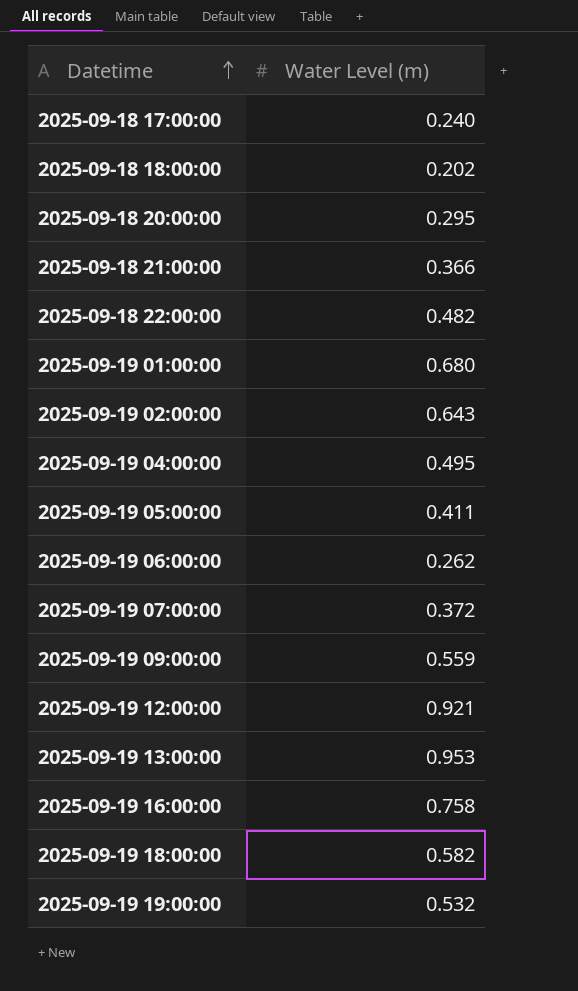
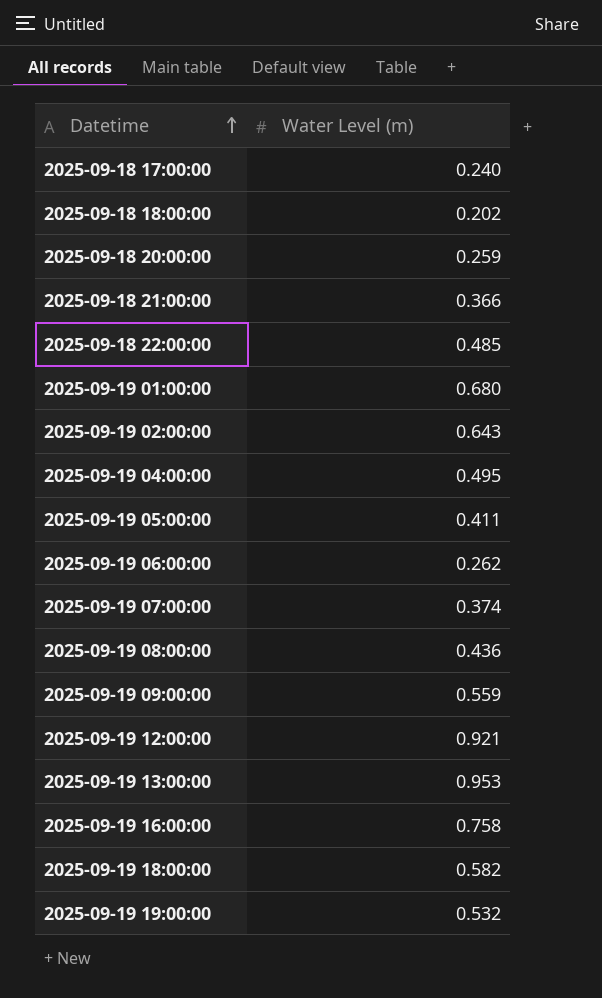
2025-09-18 20:00:00 | Water Level (m): 0.295 -> 0.259
2025-09-18 22:00:00 | Water Level (m): 0.482 -> 0.485
2025-09-19 07:00:00 | Water Level (m): 0.372 -> 0.374
row 2025-09-19 08:00:00: none -> 0.436

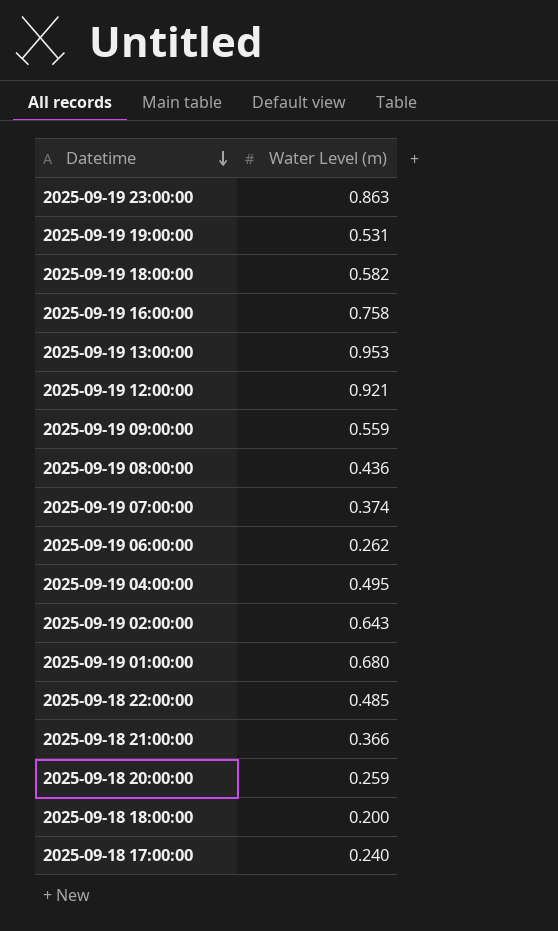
row order: Datetime ascending -> Datetime descending
row 2025-09-19 05:00:00: 0.411 -> none
row 2025-09-19 23:00:00: none -> 0.863
2025-09-19 19:00:00 | Water Level (m): 0.532 -> 0.531
2025-09-18 18:00:00 | Water Level (m): 0.202 -> 0.200

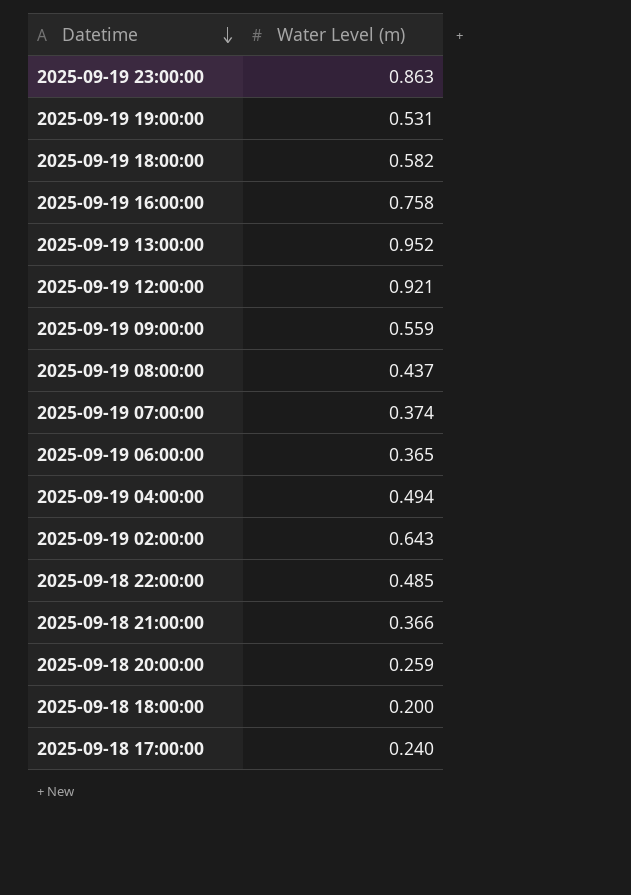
row 2025-09-19 01:00:00: 0.680 -> none
2025-09-19 13:00:00 | Water Level (m): 0.953 -> 0.952
2025-09-19 08:00:00 | Water Level (m): 0.436 -> 0.437
2025-09-19 06:00:00 | Water Level (m): 0.262 -> 0.365
2025-09-19 04:00:00 | Water Level (m): 0.495 -> 0.494

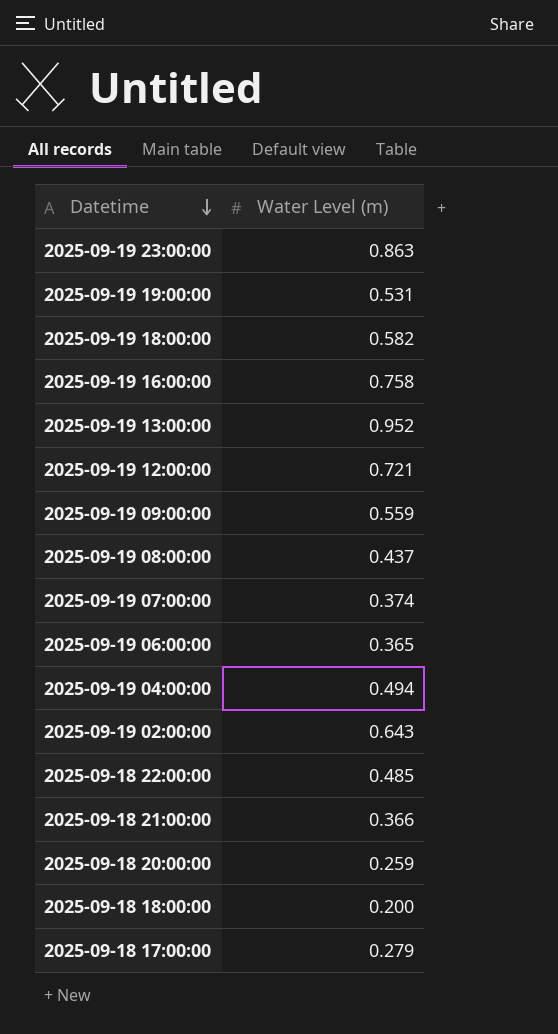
2025-09-19 12:00:00 | Water Level (m): 0.921 -> 0.721
2025-09-18 17:00:00 | Water Level (m): 0.240 -> 0.279

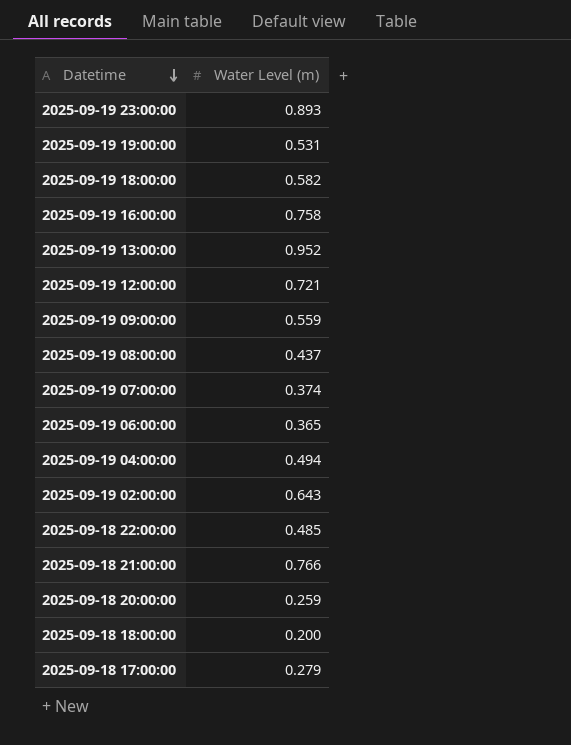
2025-09-19 23:00:00 | Water Level (m): 0.863 -> 0.893
2025-09-18 21:00:00 | Water Level (m): 0.366 -> 0.766

